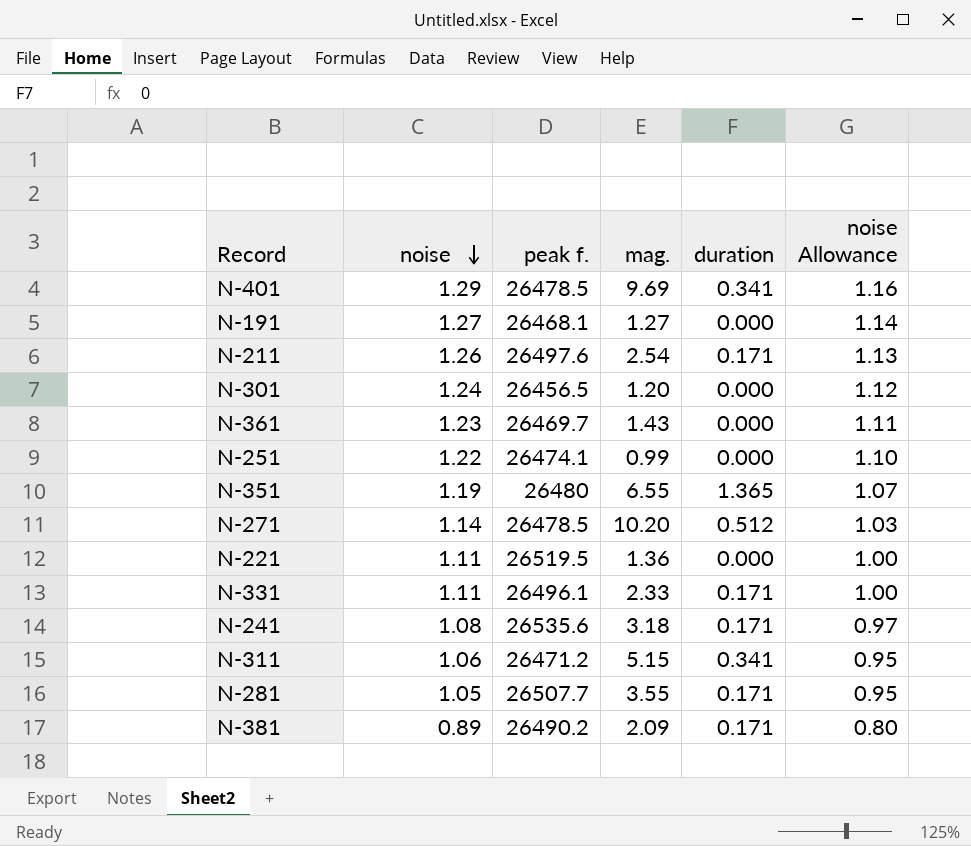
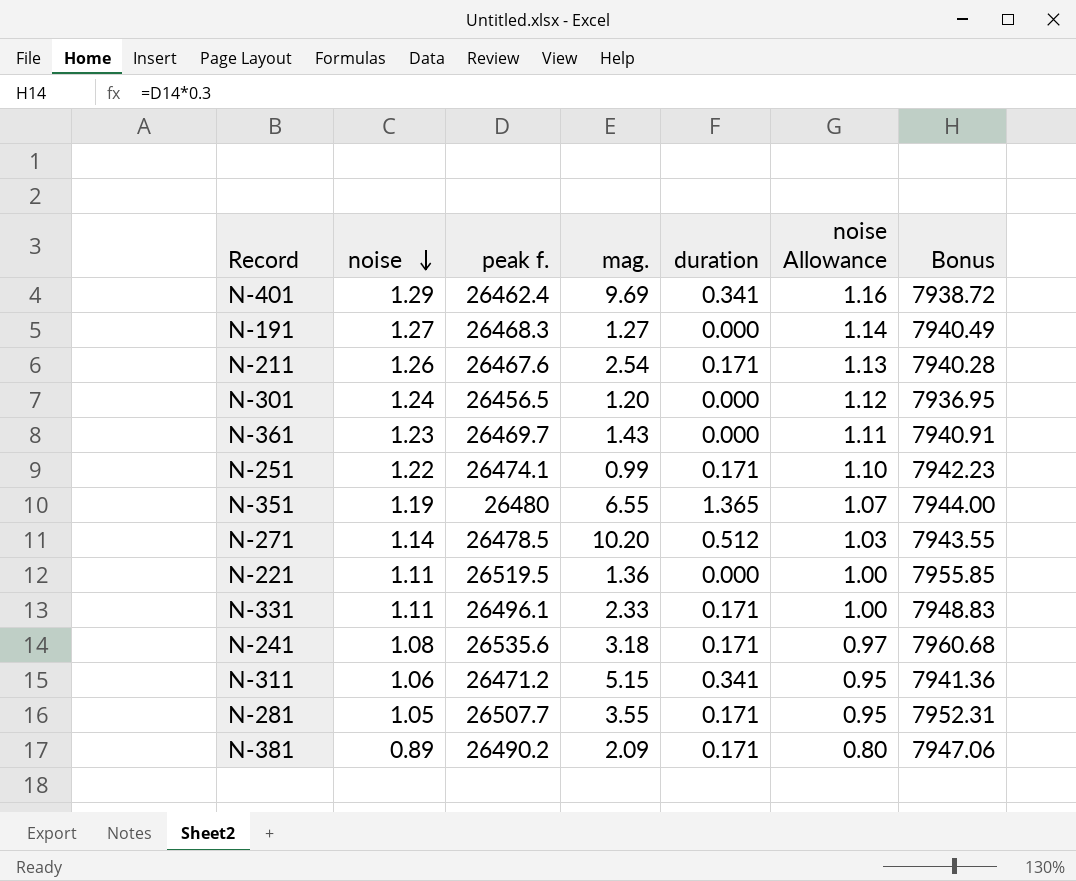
column Bonus | formula: none -> [peak f.] * 0.3
N-401 | peak f.: 26478.5 -> 26462.4
N-191 | peak f.: 26468.1 -> 26468.3
N-211 | peak f.: 26497.6 -> 26467.6
N-251 | duration: 0.000 -> 0.171

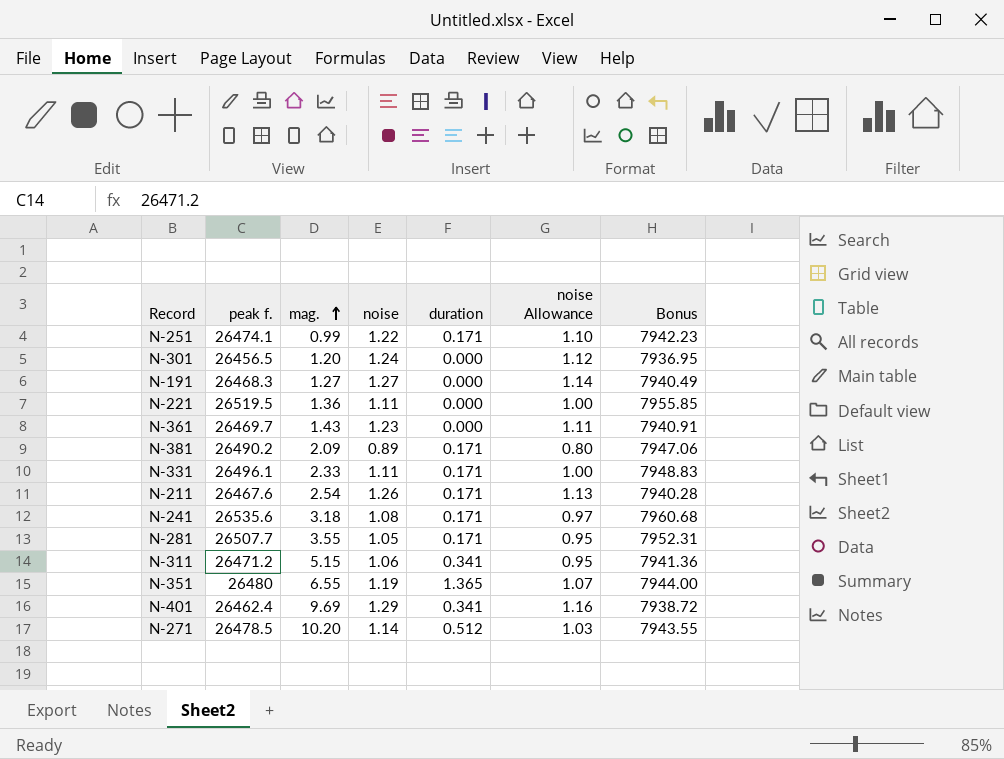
row order: noise descending -> mag. ascending
column noise | position: 2 -> 4

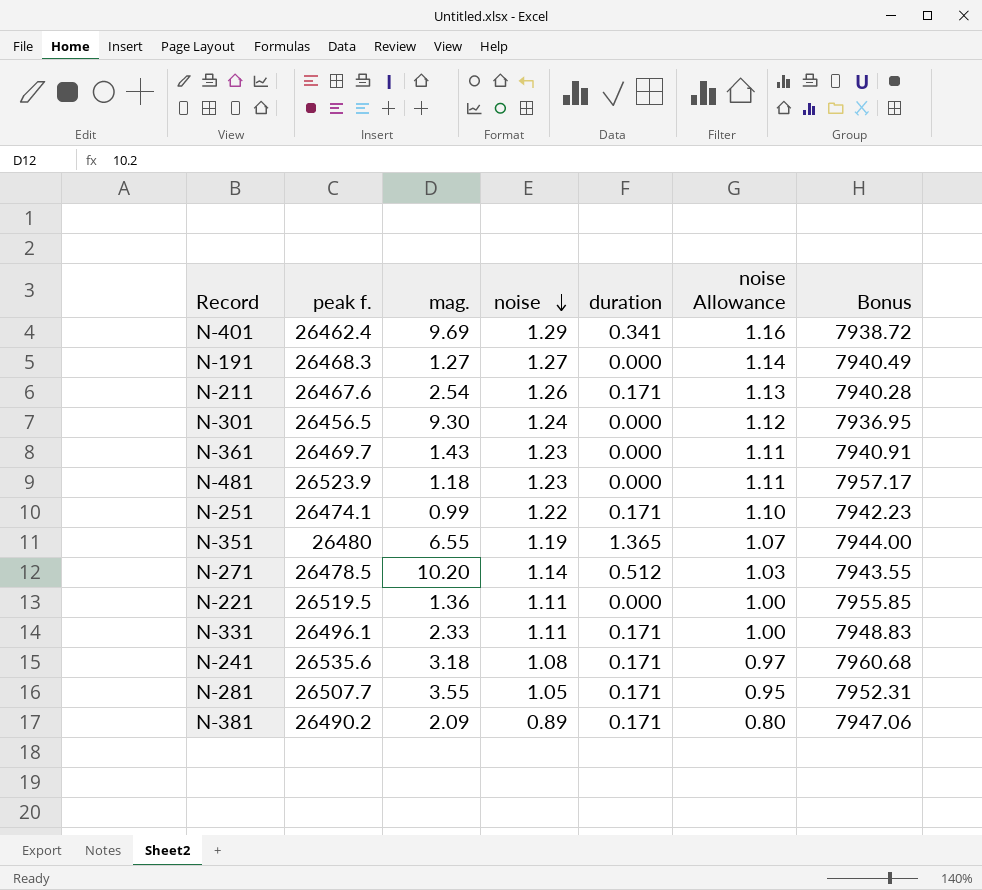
row order: mag. ascending -> noise descending
row N-311: 26471.2 | 5.15 | 1.06 | 0.341 | 0.95 | 7941.36 -> none
N-301 | mag.: 1.20 -> 9.30
row N-481: none -> 26523.9 | 1.18 | 1.23 | 0.000 | 1.11 | 7957.17

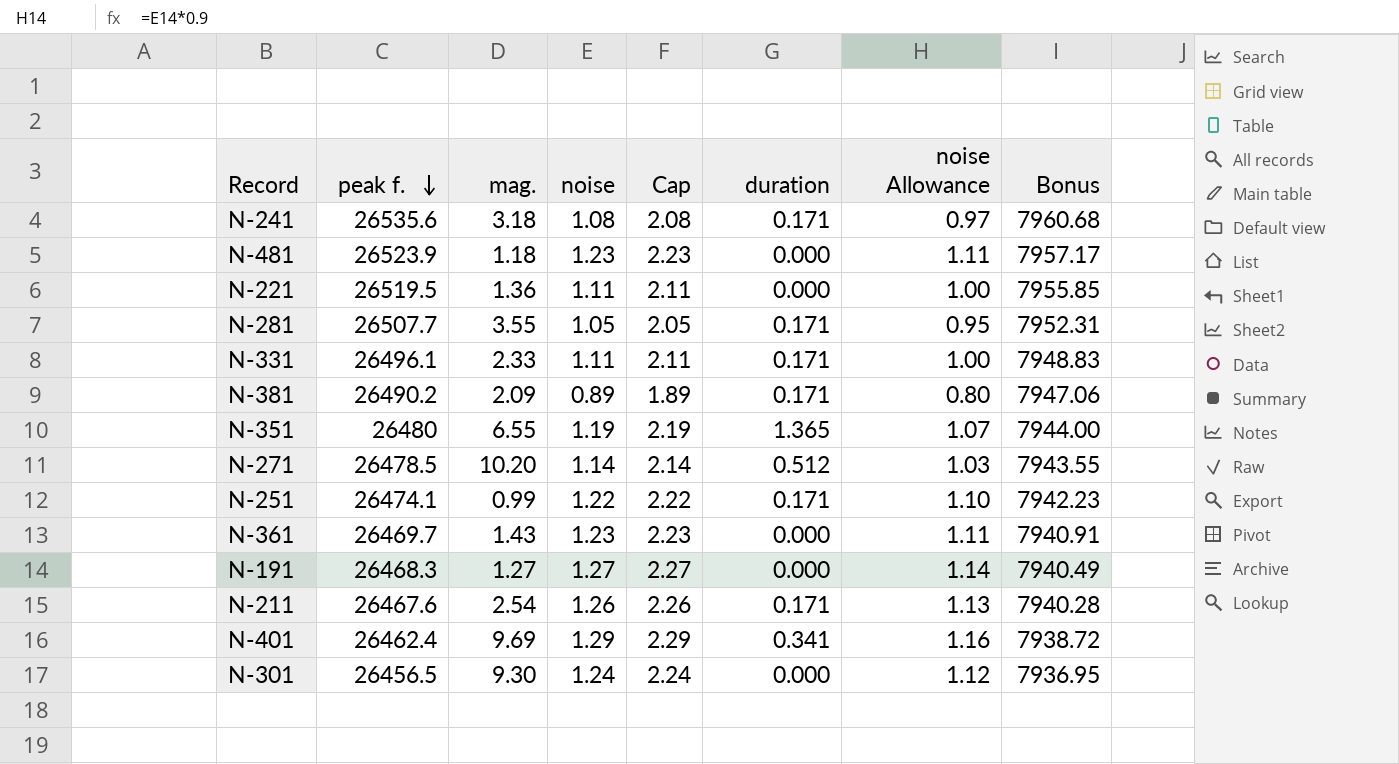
row order: noise descending -> peak f. descending
column Cap | formula: none -> [noise] + 1

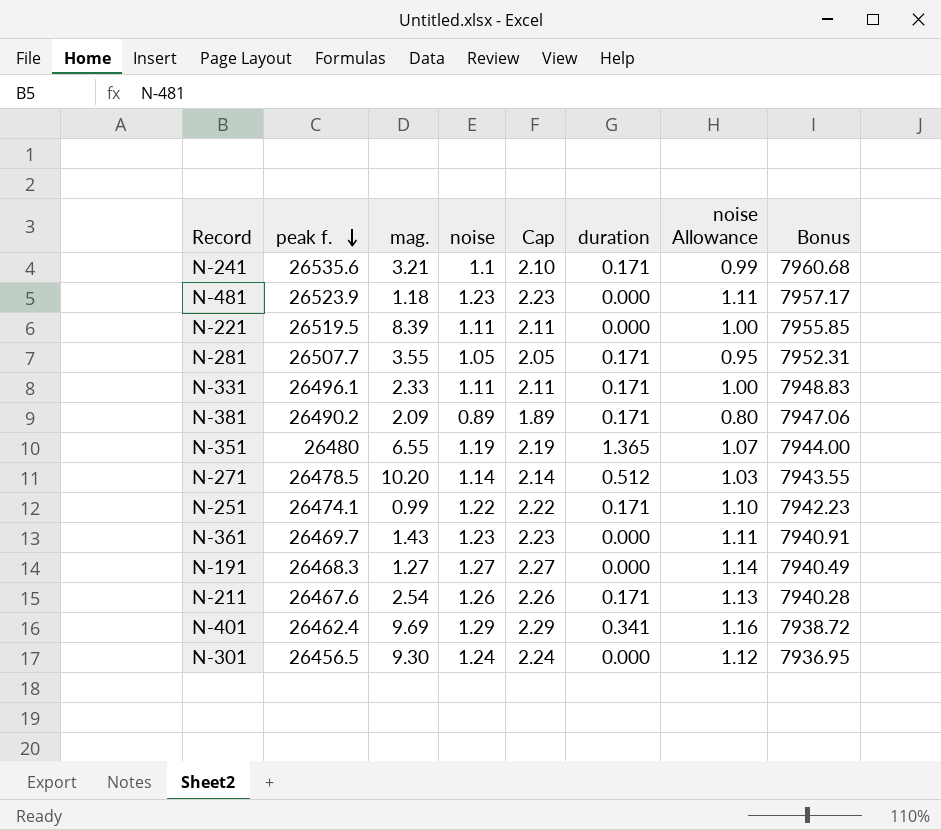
N-241 | mag.: 3.18 -> 3.21
N-241 | noise: 1.08 -> 1.1
N-241 | Cap: 2.08 -> 2.10
N-241 | noise Allowance: 0.97 -> 0.99
N-221 | mag.: 1.36 -> 8.39

